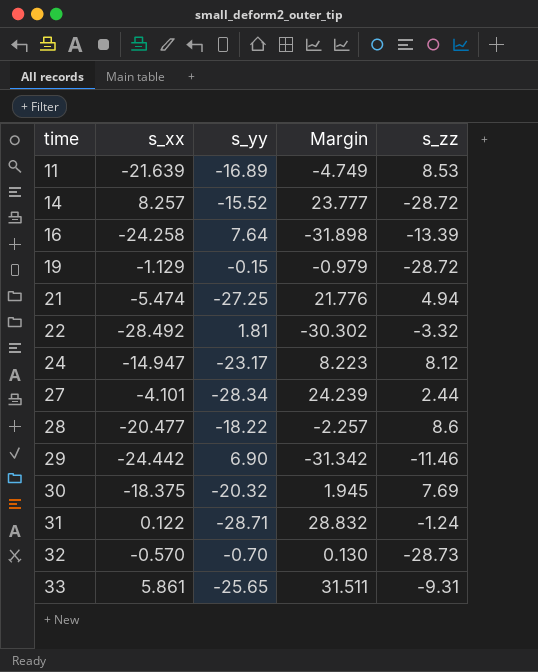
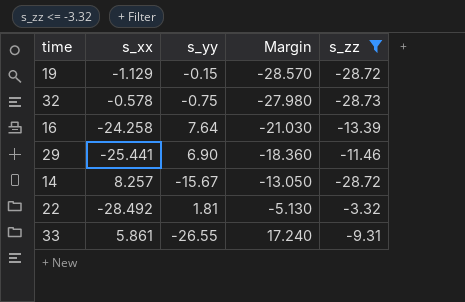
filter: none -> s_zz <= -3.32
row order: time ascending -> Margin ascending
column Margin | formula: [s_xx] - [s_yy] -> [s_zz] - [s_yy]
32 | s_xx: -0.570 -> -0.578
32 | s_yy: -0.70 -> -0.75
29 | s_xx: -24.442 -> -25.441
14 | s_yy: -15.52 -> -15.67
33 | s_yy: -25.65 -> -26.55

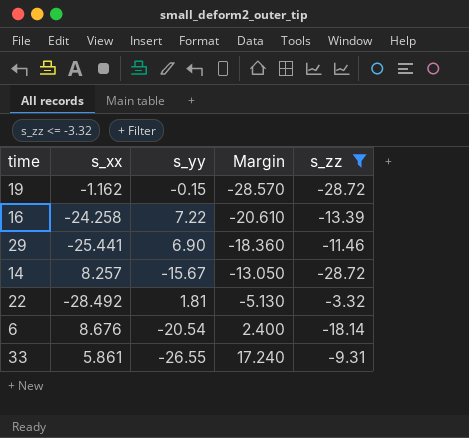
row 32: -0.578 | -0.75 | -27.980 | -28.73 -> none
19 | s_xx: -1.129 -> -1.162
16 | s_yy: 7.64 -> 7.22
16 | Margin: -21.030 -> -20.610
row 6: none -> 8.676 | -20.54 | 2.400 | -18.14

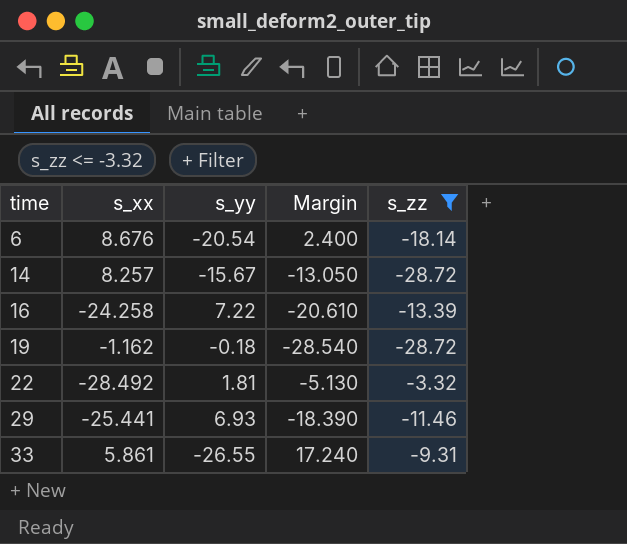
row order: Margin ascending -> time ascending
19 | s_yy: -0.15 -> -0.18
19 | Margin: -28.570 -> -28.540
29 | s_yy: 6.90 -> 6.93
29 | Margin: -18.360 -> -18.390

